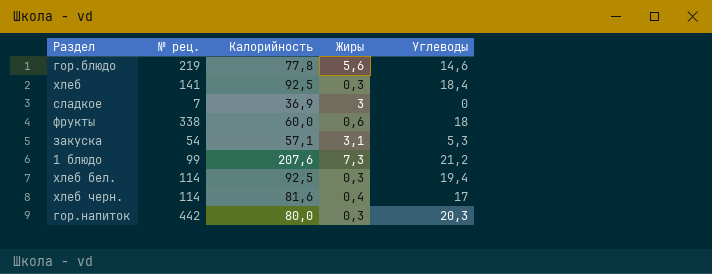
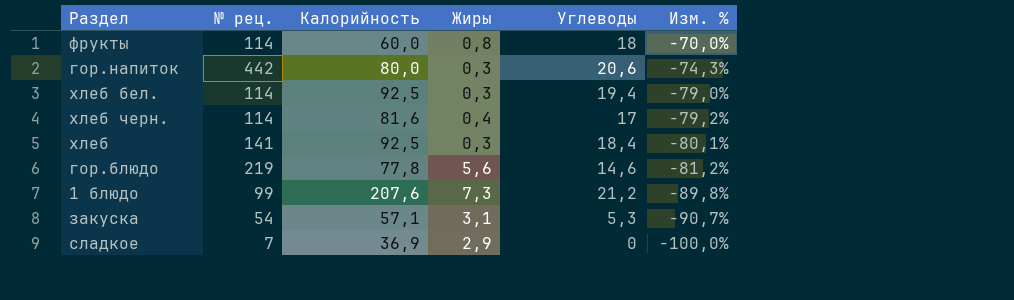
row order: none -> Изм. % descending
column Изм. % | formula: none -> ([Углеводы] - [Калорийность]) / [Калорийность]
фрукты | № рец.: 338 -> 114
фрукты | Жиры: 0,6 -> 0,8
гор.напиток | Углеводы: 20,3 -> 20,6
сладкое | Жиры: 3 -> 2,9

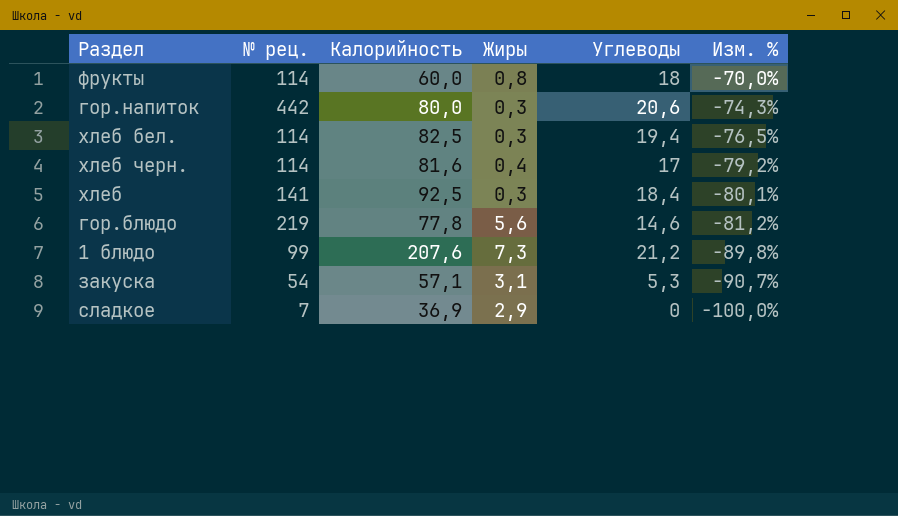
хлеб бел. | Калорийность: 92,5 -> 82,5
хлеб бел. | Изм. %: -79,0% -> -76,5%

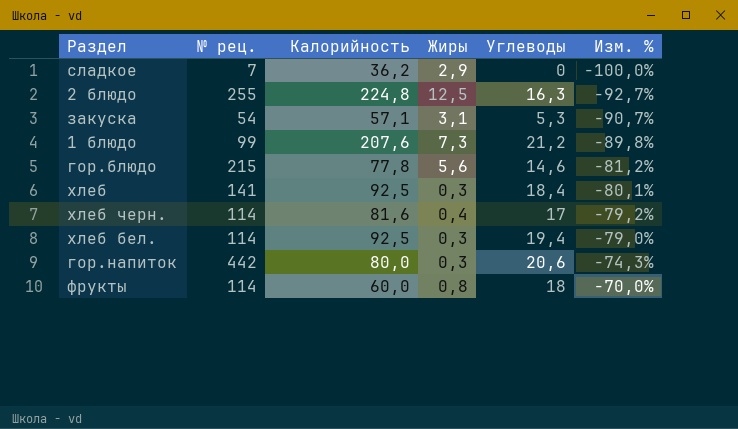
row order: Изм. % descending -> Изм. % ascending
сладкое | Калорийность: 36,9 -> 36,2
row 2 блюдо: none -> 255 | 224,8 | 12,5 | 16,3 | -92,7%
гор.блюдо | № рец.: 219 -> 215
хлеб бел. | Калорийность: 82,5 -> 92,5
хлеб бел. | Изм. %: -76,5% -> -79,0%

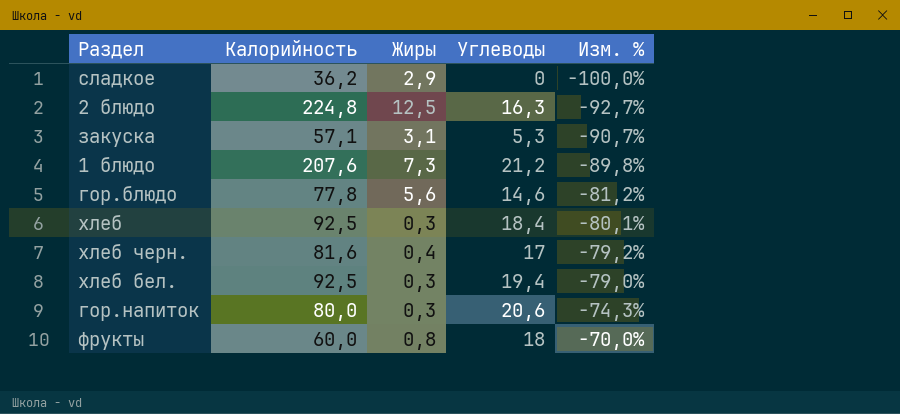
column № рец. | position: 2 -> none

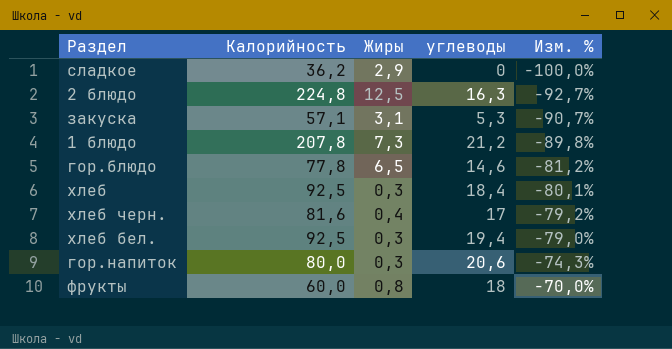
column name: Углеводы -> углеводы
1 блюдо | Калорийность: 207,6 -> 207,8
гор.блюдо | Жиры: 5,6 -> 6,5

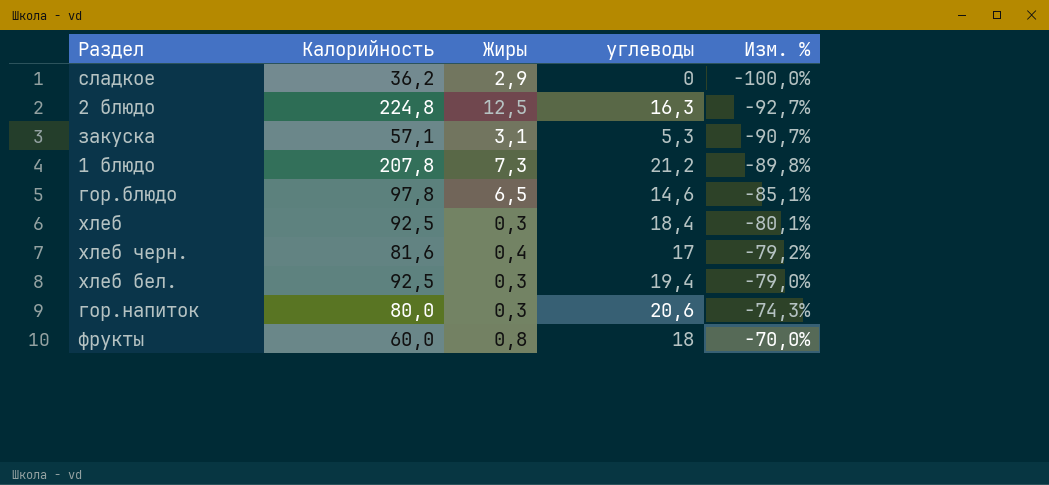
гор.блюдо | Калорийность: 77,8 -> 97,8
гор.блюдо | Изм. %: -81,2% -> -85,1%

